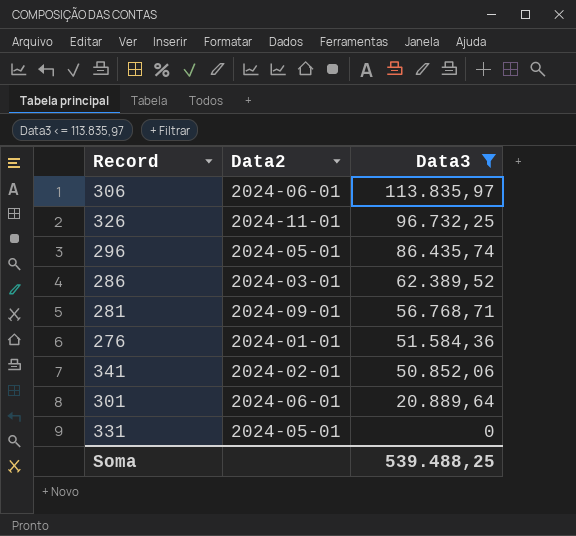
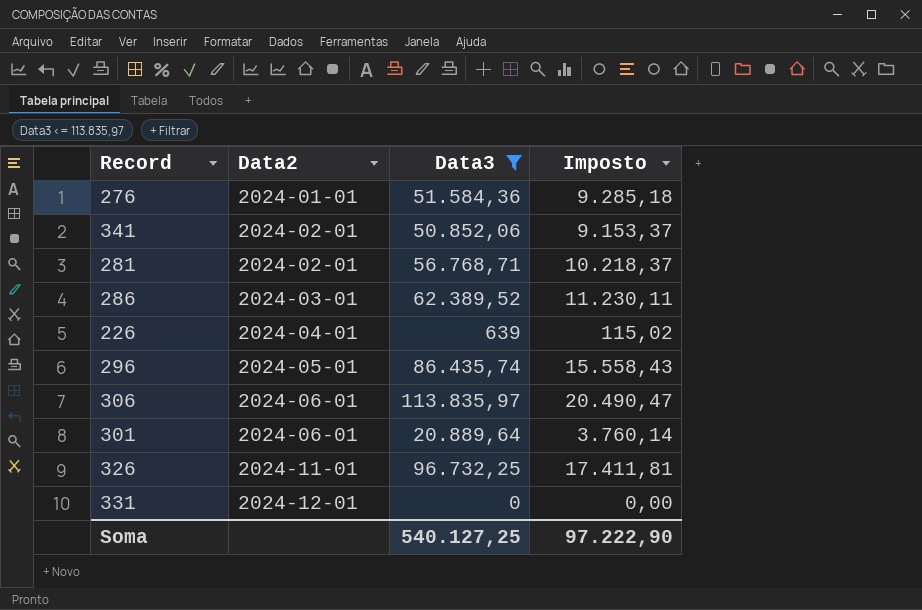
row order: Data3 descending -> Data2 ascending
column Imposto | formula: none -> [Data3] * 0,18
281 | Data2: 2024-09-01 -> 2024-02-01
row 226: none -> 2024-04-01 | 639 | 115,02
331 | Data2: 2024-05-01 -> 2024-12-01
Soma | Data3: 539.488,25 -> 540.127,25

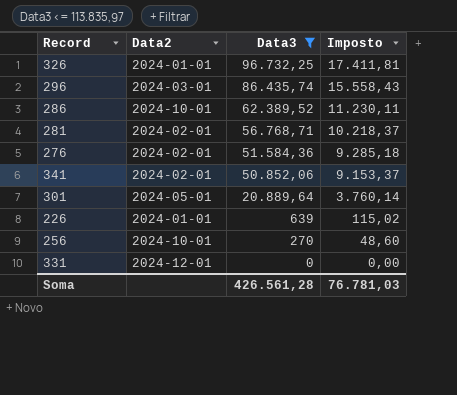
row order: Data2 ascending -> Data3 descending
row 306: 2024-06-01 | 113.835,97 | 20.490,47 -> none
326 | Data2: 2024-11-01 -> 2024-01-01
296 | Data2: 2024-05-01 -> 2024-03-01
286 | Data2: 2024-03-01 -> 2024-10-01
276 | Data2: 2024-01-01 -> 2024-02-01
301 | Data2: 2024-06-01 -> 2024-05-01
226 | Data2: 2024-04-01 -> 2024-01-01
row 256: none -> 2024-10-01 | 270 | 48,60
Soma | Data3: 540.127,25 -> 426.561,28
Soma | Imposto: 97.222,90 -> 76.781,03

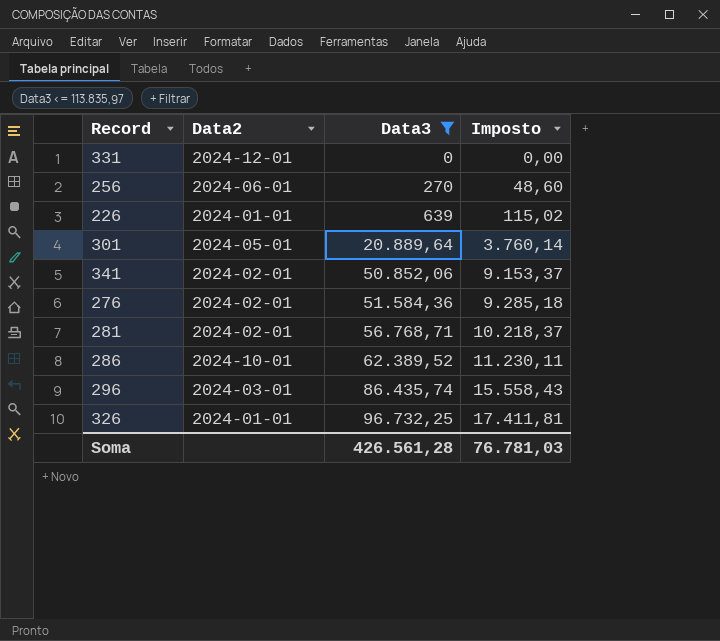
row order: Data3 descending -> Data3 ascending
256 | Data2: 2024-10-01 -> 2024-06-01

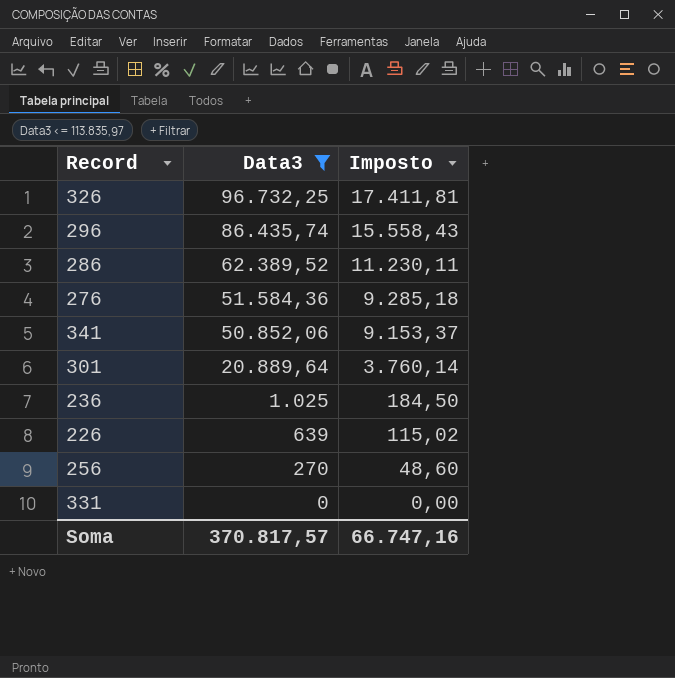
row order: Data3 ascending -> Data3 descending
column Data2 | position: 2 -> none
row 281: 2024-02-01 | 56.768,71 | 10.218,37 -> none
row 236: none -> 1.025 | 184,50
Soma | Data3: 426.561,28 -> 370.817,57
Soma | Imposto: 76.781,03 -> 66.747,16

